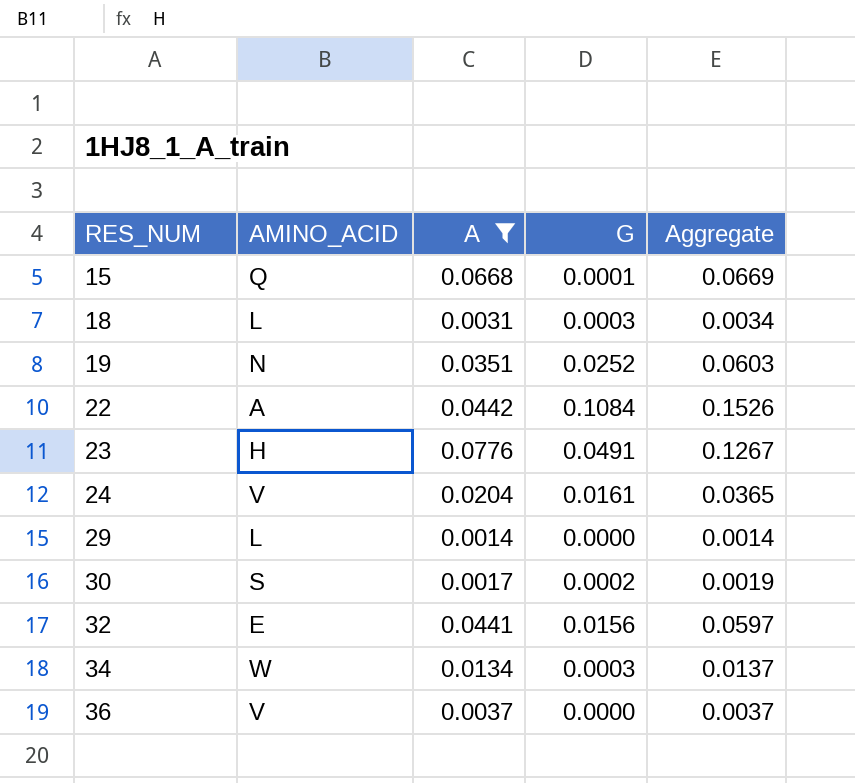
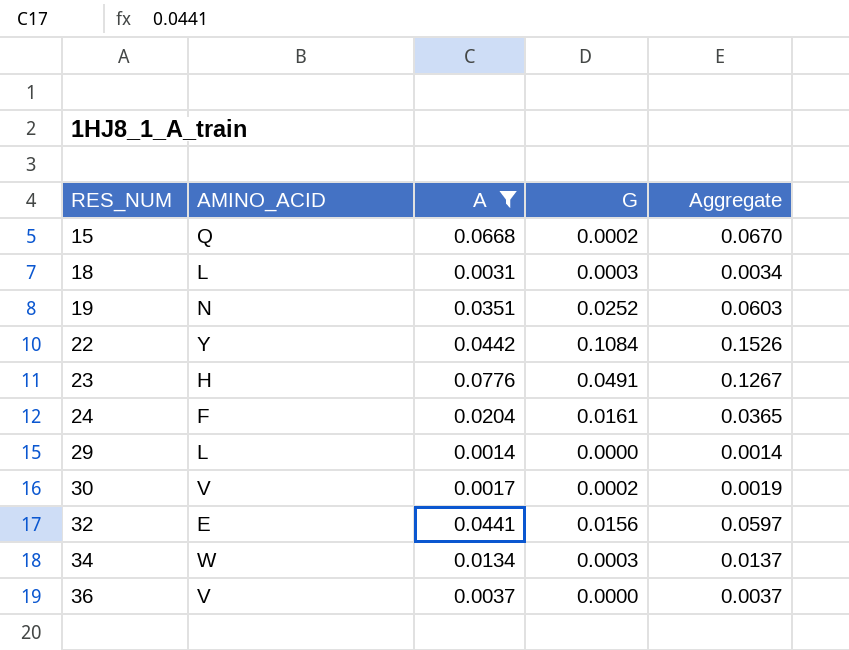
15 | G: 0.0001 -> 0.0002
15 | Aggregate: 0.0669 -> 0.0670
22 | AMINO_ACID: A -> Y
24 | AMINO_ACID: V -> F
30 | AMINO_ACID: S -> V

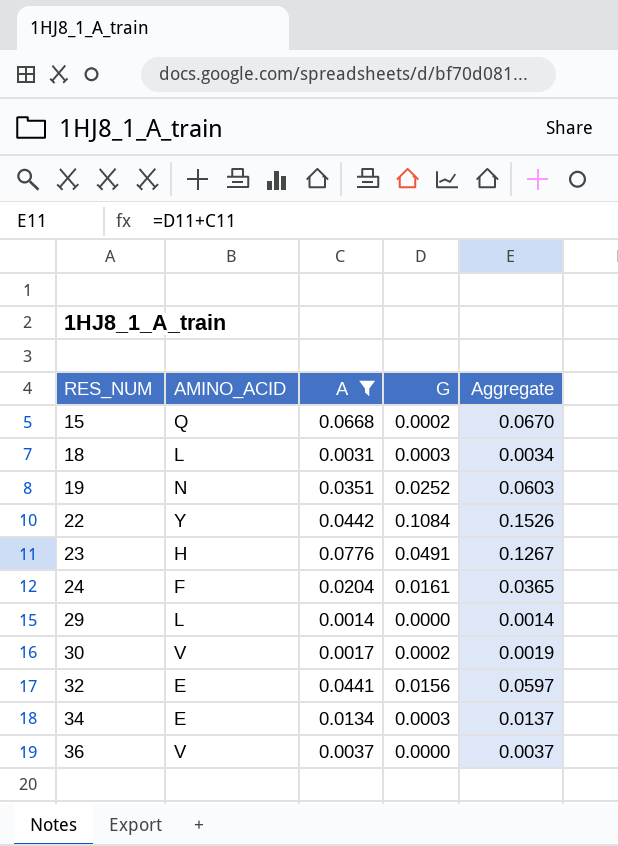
34 | AMINO_ACID: W -> E

